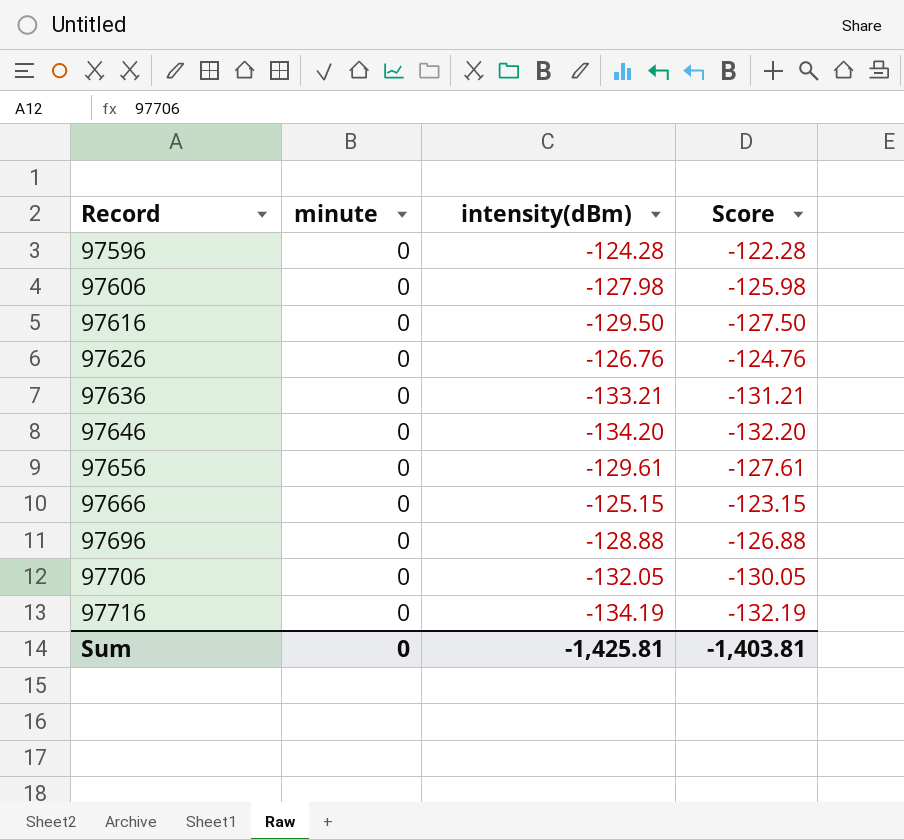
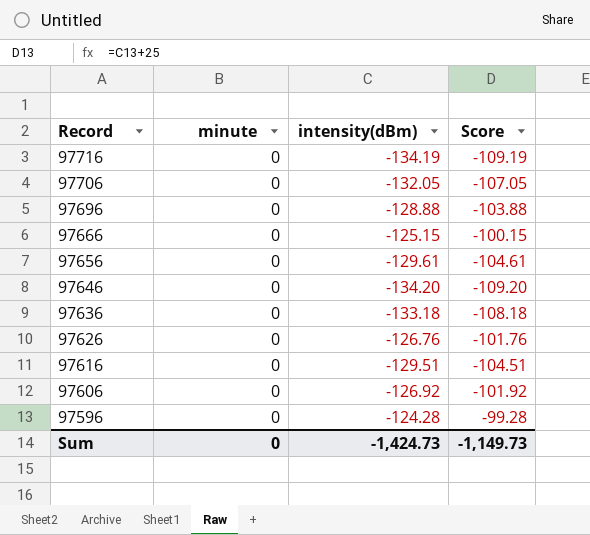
row order: Record ascending -> Record descending
column Score | formula: [intensity(dBm)] + 2 -> [intensity(dBm)] + 25
97636 | intensity(dBm): -133.21 -> -133.18
97616 | intensity(dBm): -129.50 -> -129.51
97606 | intensity(dBm): -127.98 -> -126.92
Sum | intensity(dBm): -1,425.81 -> -1,424.73
Sum | Score: -1,403.81 -> -1,149.73

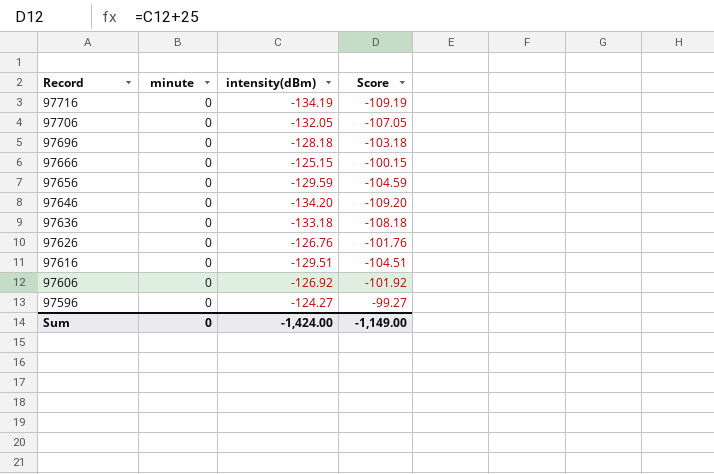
97696 | intensity(dBm): -128.88 -> -128.18
97696 | Score: -103.88 -> -103.18
97656 | intensity(dBm): -129.61 -> -129.59
97656 | Score: -104.61 -> -104.59
97596 | intensity(dBm): -124.28 -> -124.27
97596 | Score: -99.28 -> -99.27
Sum | intensity(dBm): -1,424.73 -> -1,424.00
Sum | Score: -1,149.73 -> -1,149.00

